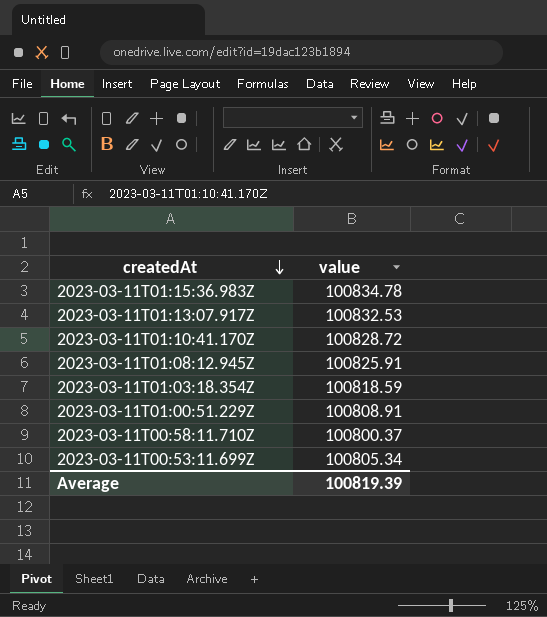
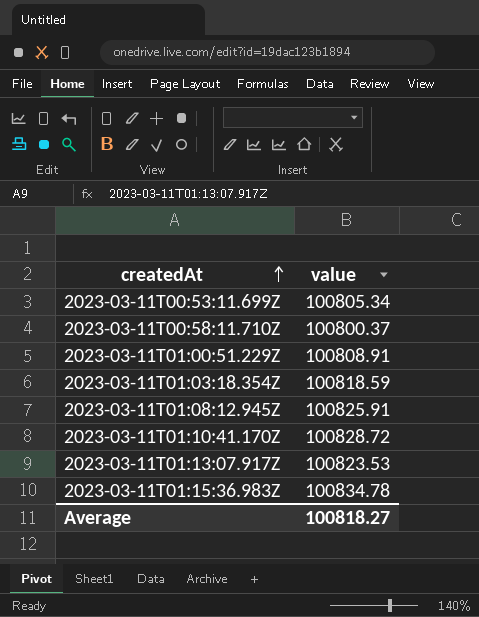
row order: createdAt descending -> createdAt ascending
2023-03-11T01:13:07.917Z | value: 100832.53 -> 100823.53
Average | value: 100819.39 -> 100818.27

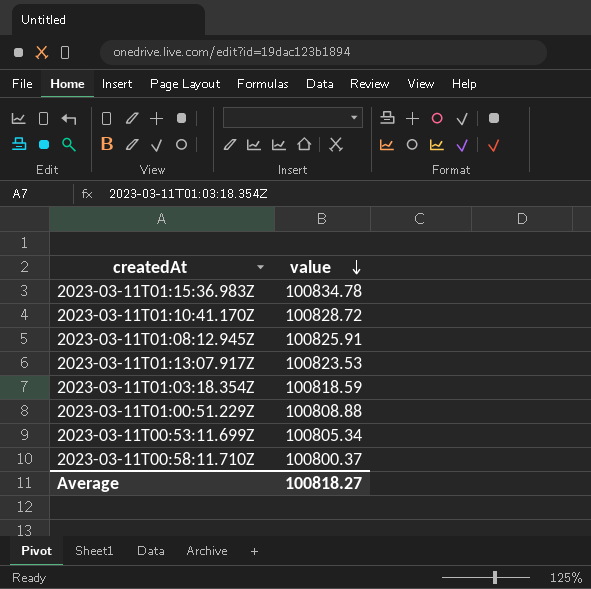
row order: createdAt ascending -> value descending
2023-03-11T01:00:51.229Z | value: 100808.91 -> 100808.88

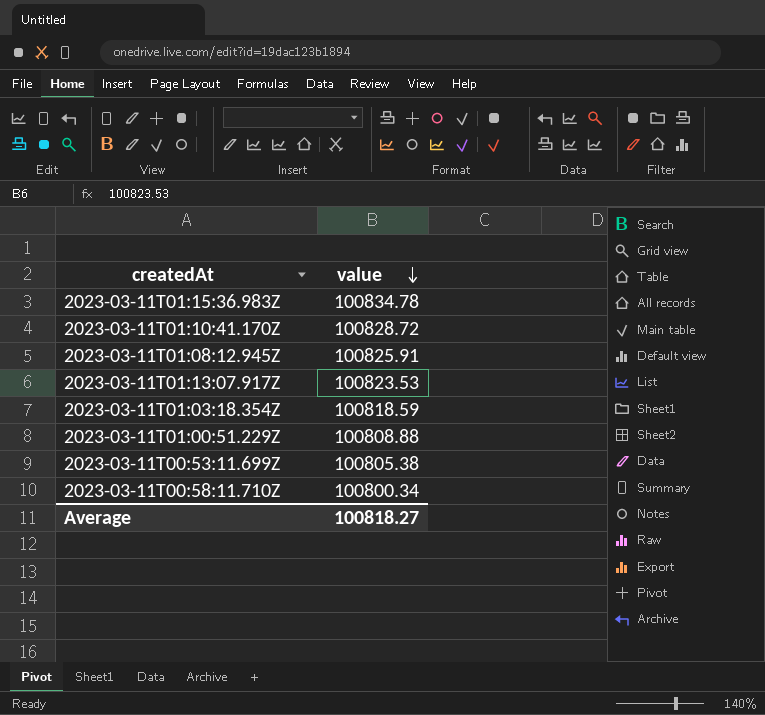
2023-03-11T00:53:11.699Z | value: 100805.34 -> 100805.38
2023-03-11T00:58:11.710Z | value: 100800.37 -> 100800.34

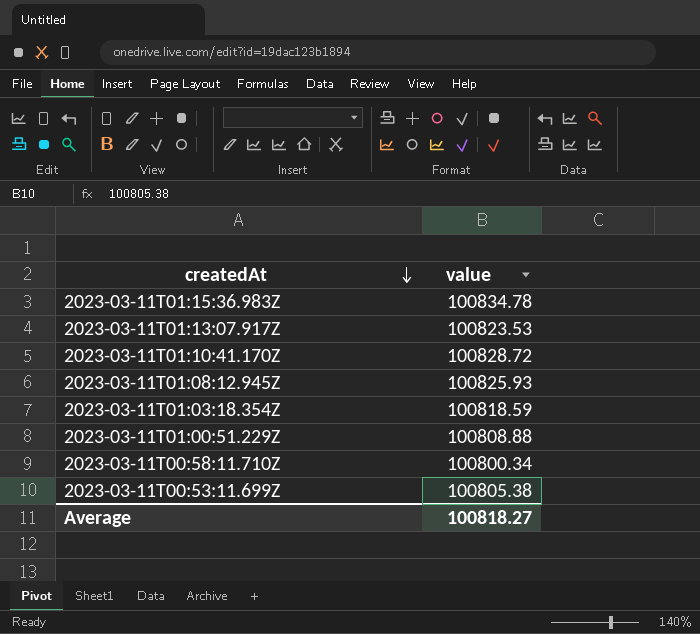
row order: value descending -> createdAt descending
2023-03-11T01:08:12.945Z | value: 100825.91 -> 100825.93

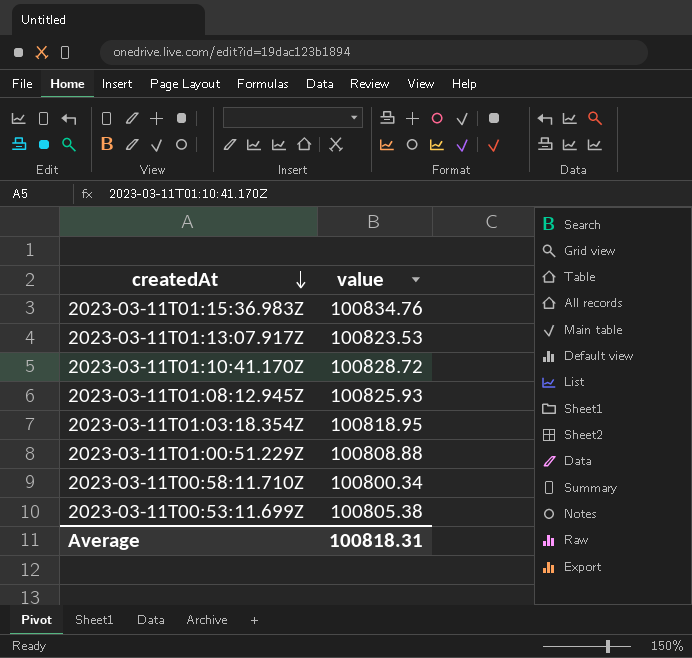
2023-03-11T01:15:36.983Z | value: 100834.78 -> 100834.76
2023-03-11T01:03:18.354Z | value: 100818.59 -> 100818.95
Average | value: 100818.27 -> 100818.31

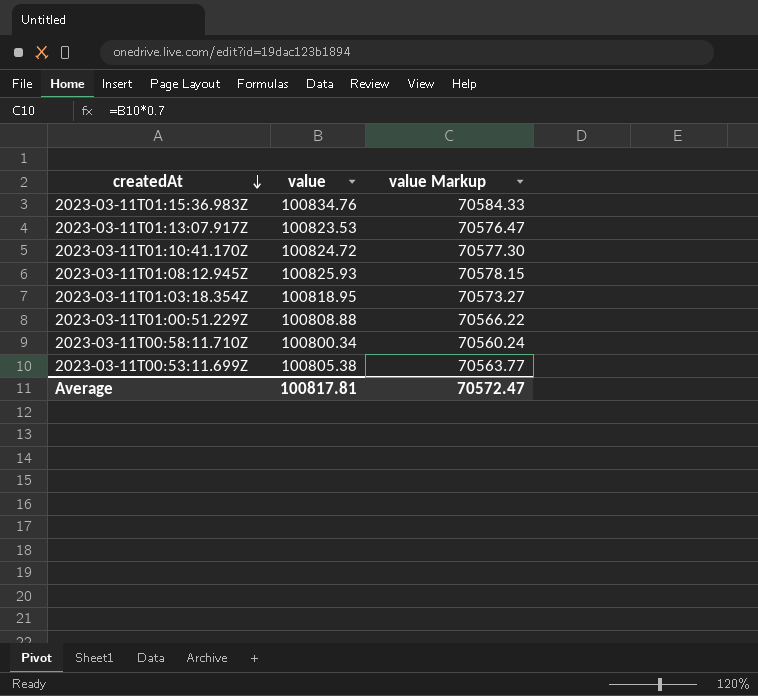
column value Markup | formula: none -> [value] * 0.7
2023-03-11T01:10:41.170Z | value: 100828.72 -> 100824.72
Average | value: 100818.31 -> 100817.81

